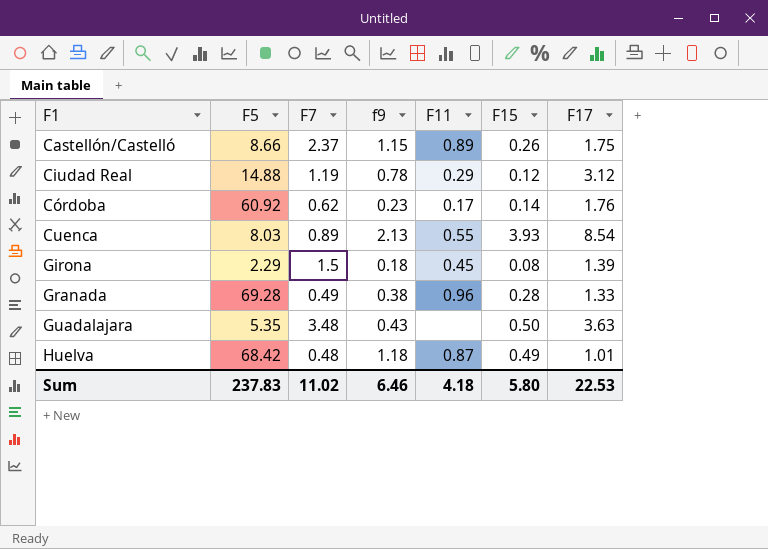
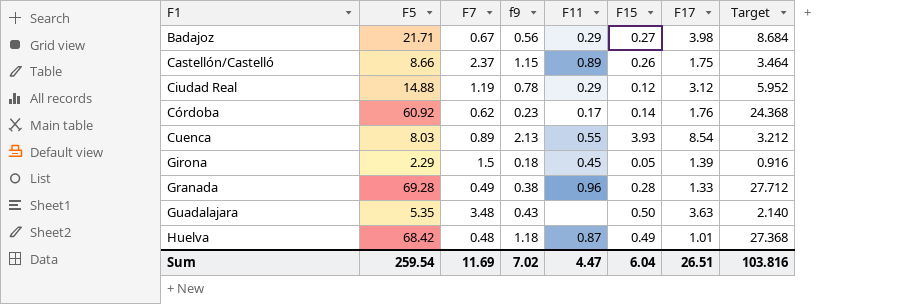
column Target | formula: none -> [F5] * 0.4
row Badajoz: none -> 21.71 | 0.67 | 0.56 | 0.29 | 0.27 | 3.98 | 8.684
Girona | F15: 0.08 -> 0.05
Sum | F5: 237.83 -> 259.54
Sum | F7: 11.02 -> 11.69
Sum | f9: 6.46 -> 7.02
Sum | F11: 4.18 -> 4.47
Sum | F15: 5.80 -> 6.04
Sum | F17: 22.53 -> 26.51

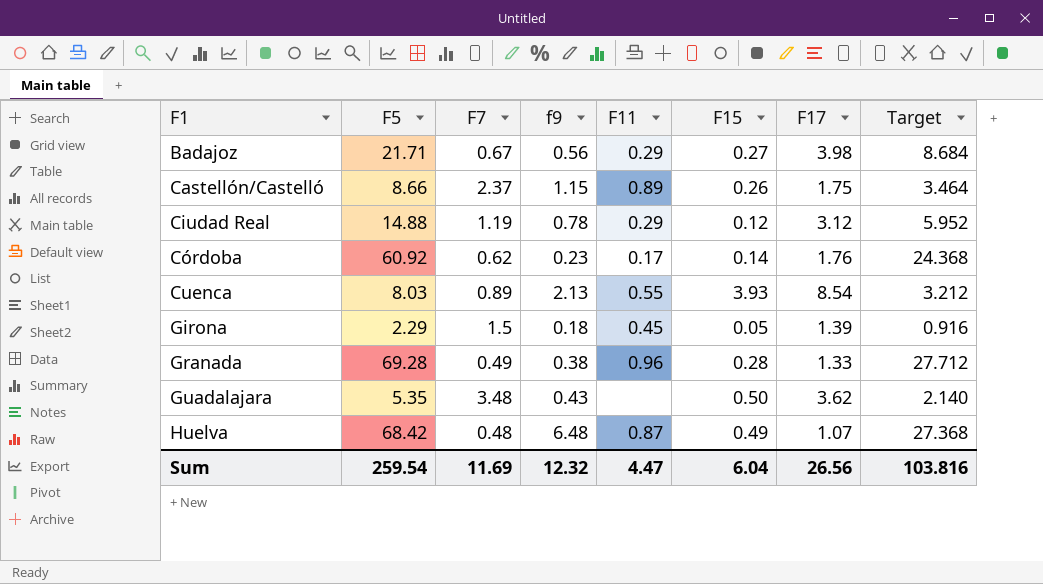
Guadalajara | F17: 3.63 -> 3.62
Huelva | f9: 1.18 -> 6.48
Huelva | F17: 1.01 -> 1.07
Sum | f9: 7.02 -> 12.32
Sum | F17: 26.51 -> 26.56

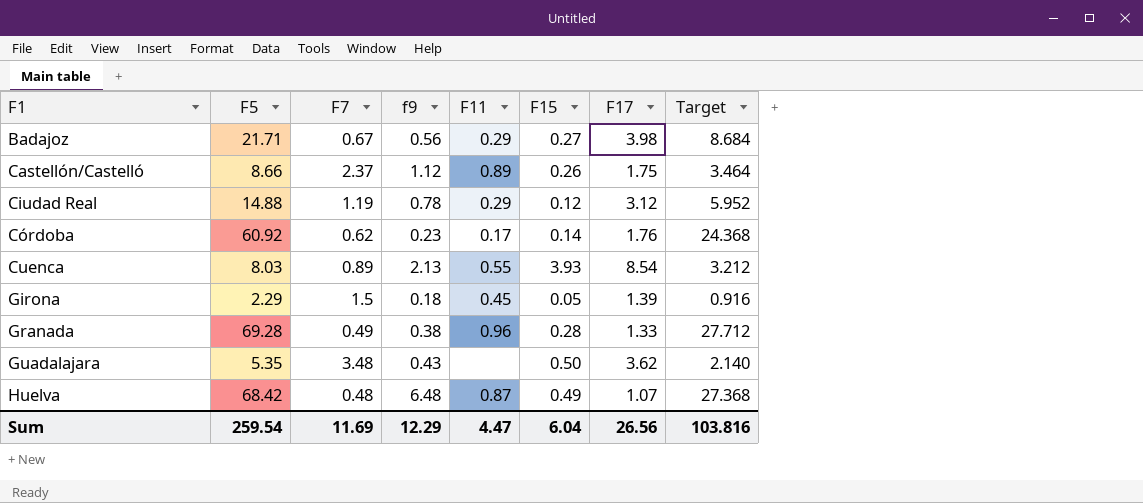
Castellón/Castelló | f9: 1.15 -> 1.12
Sum | f9: 12.32 -> 12.29

